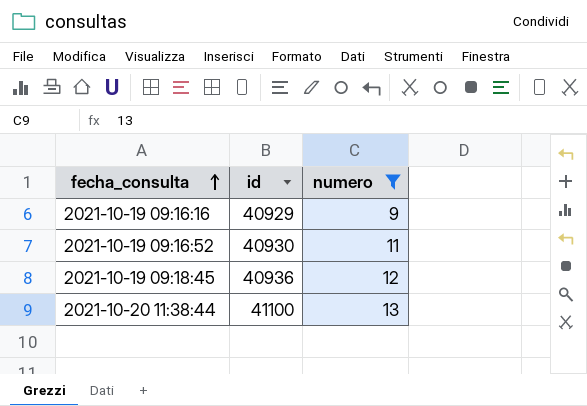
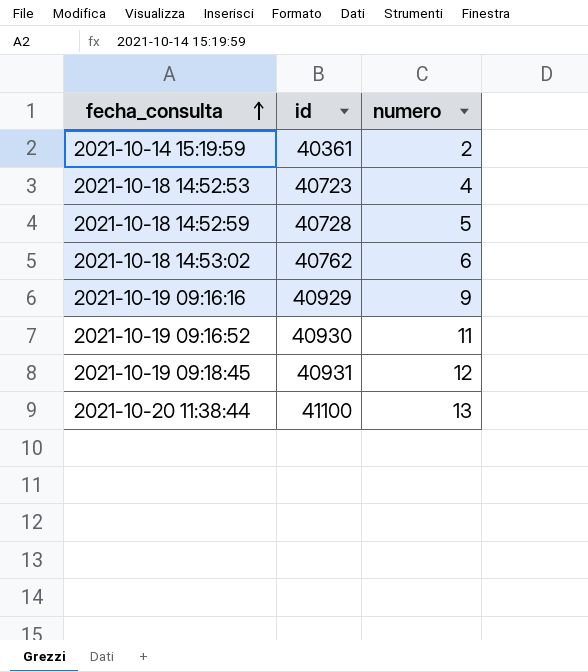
filter: numero >= 9 -> none
2021-10-19 09:18:45 | id: 40936 -> 40931

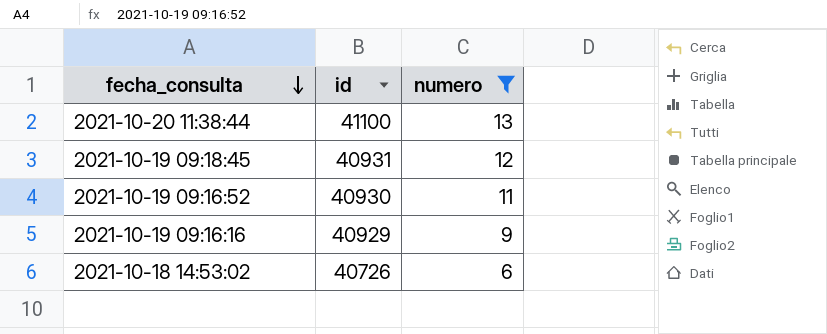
filter: none -> numero >= 6
row order: fecha_consulta ascending -> fecha_consulta descending
2021-10-18 14:53:02 | id: 40762 -> 40726

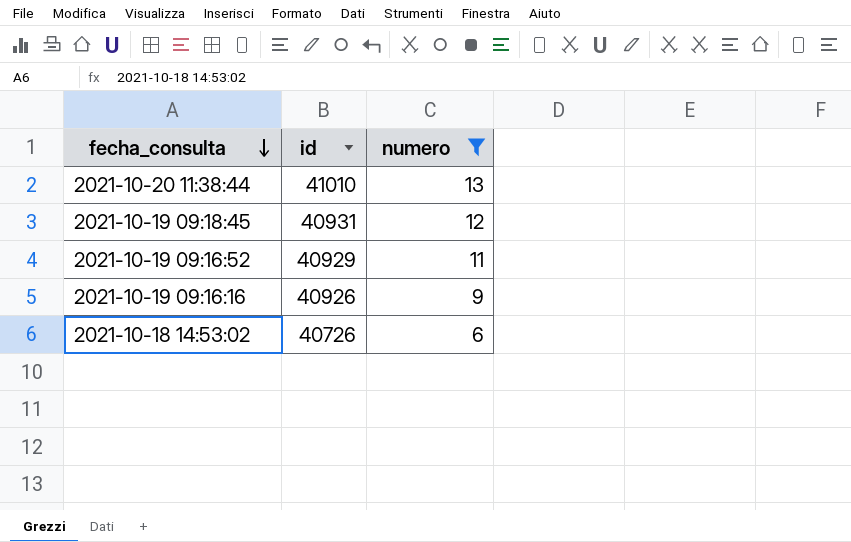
2021-10-20 11:38:44 | id: 41100 -> 41010
2021-10-19 09:16:52 | id: 40930 -> 40929
2021-10-19 09:16:16 | id: 40929 -> 40926

